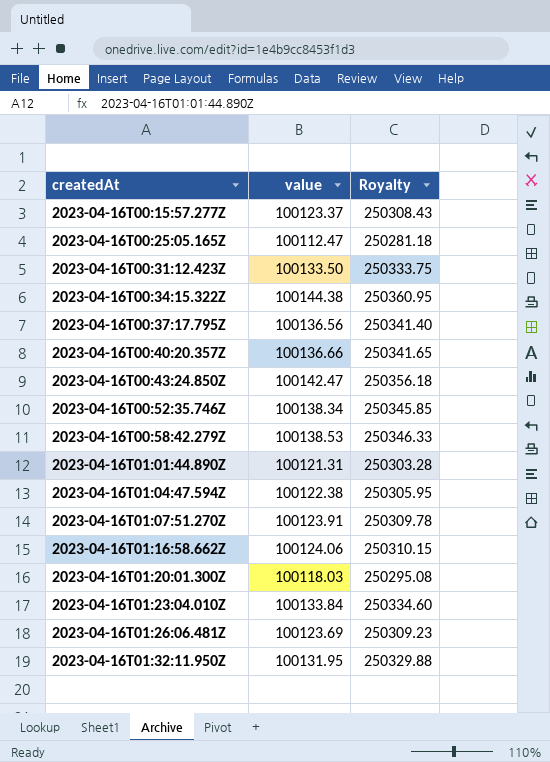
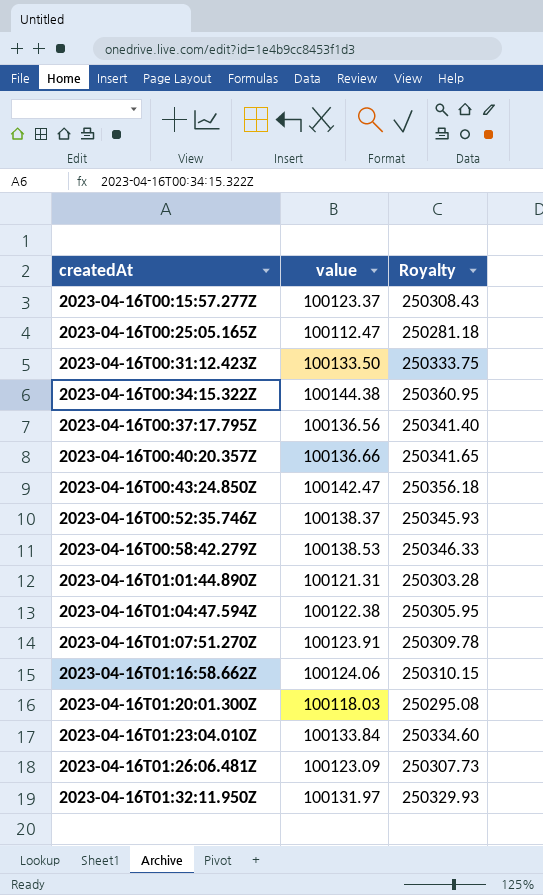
2023-04-16T00:52:35.746Z | value: 100138.34 -> 100138.37
2023-04-16T00:52:35.746Z | Royalty: 250345.85 -> 250345.93
2023-04-16T01:26:06.481Z | value: 100123.69 -> 100123.09
2023-04-16T01:26:06.481Z | Royalty: 250309.23 -> 250307.73
2023-04-16T01:32:11.950Z | value: 100131.95 -> 100131.97
2023-04-16T01:32:11.950Z | Royalty: 250329.88 -> 250329.93

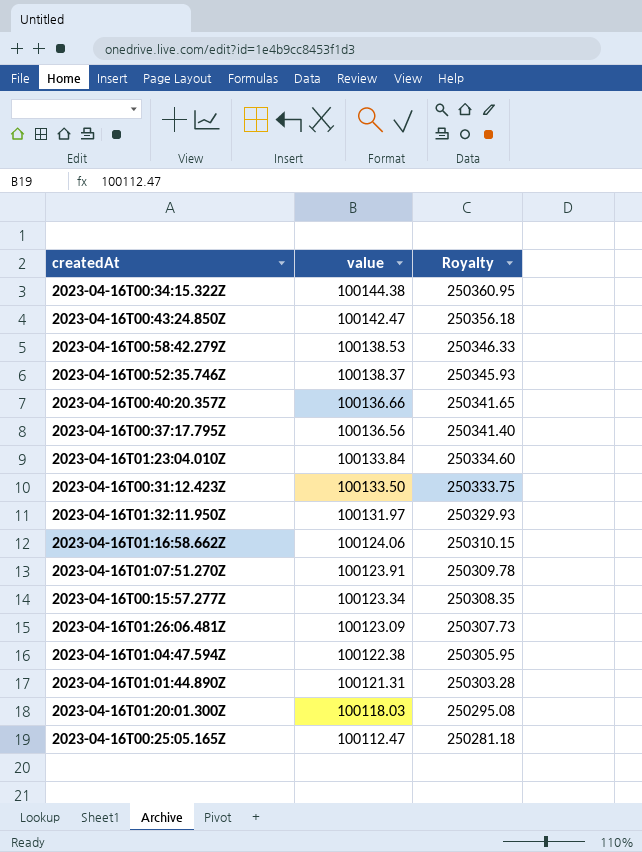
row order: createdAt ascending -> value descending
2023-04-16T00:15:57.277Z | value: 100123.37 -> 100123.34
2023-04-16T00:15:57.277Z | Royalty: 250308.43 -> 250308.35

